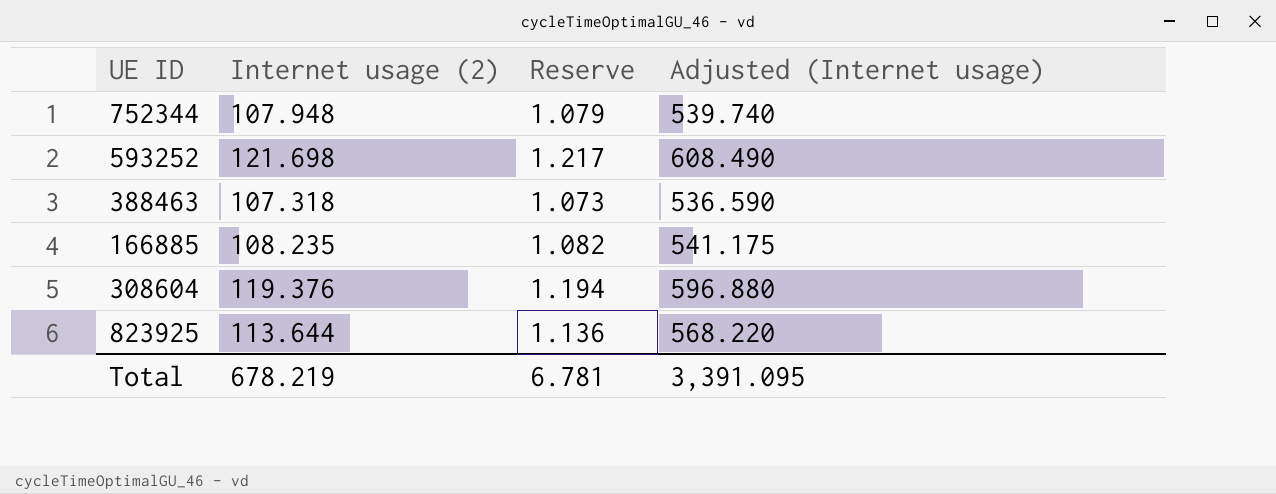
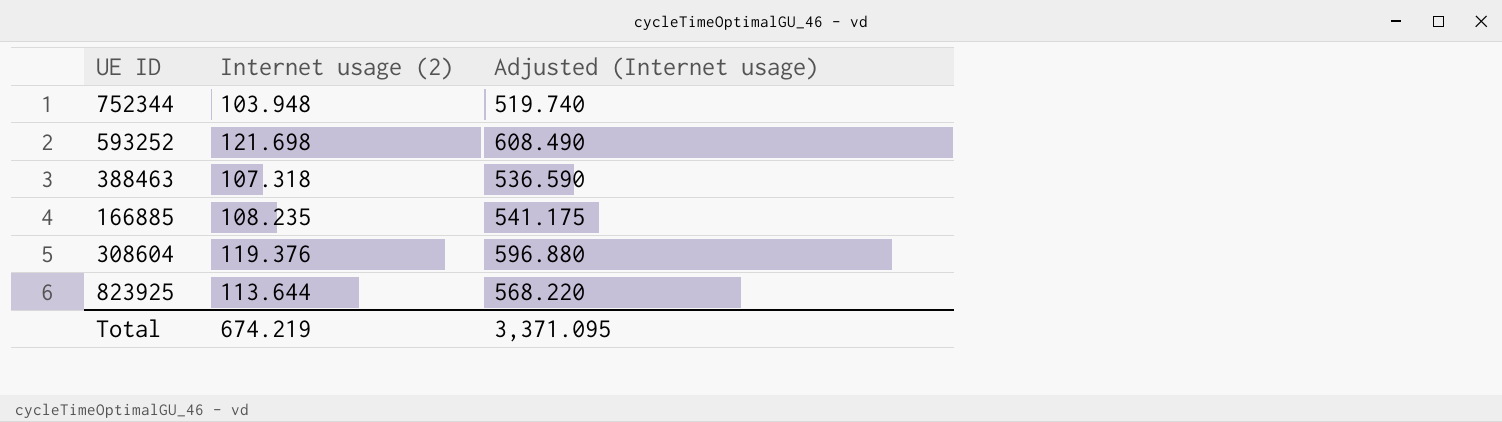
column Reserve | formula: [Internet usage (2)] * 0.01 -> none
752344 | Internet usage (2): 107.948 -> 103.948
752344 | Adjusted (Internet usage): 539.740 -> 519.740
Total | Internet usage (2): 678.219 -> 674.219
Total | Adjusted (Internet usage): 3,391.095 -> 3,371.095

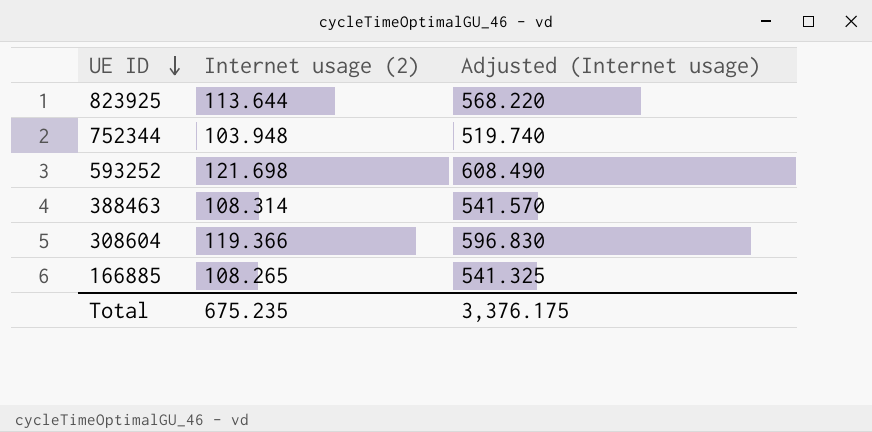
row order: none -> UE ID descending
388463 | Internet usage (2): 107.318 -> 108.314
388463 | Adjusted (Internet usage): 536.590 -> 541.570
308604 | Internet usage (2): 119.376 -> 119.366
308604 | Adjusted (Internet usage): 596.880 -> 596.830
166885 | Internet usage (2): 108.235 -> 108.265
166885 | Adjusted (Internet usage): 541.175 -> 541.325
Total | Internet usage (2): 674.219 -> 675.235
Total | Adjusted (Internet usage): 3,371.095 -> 3,376.175

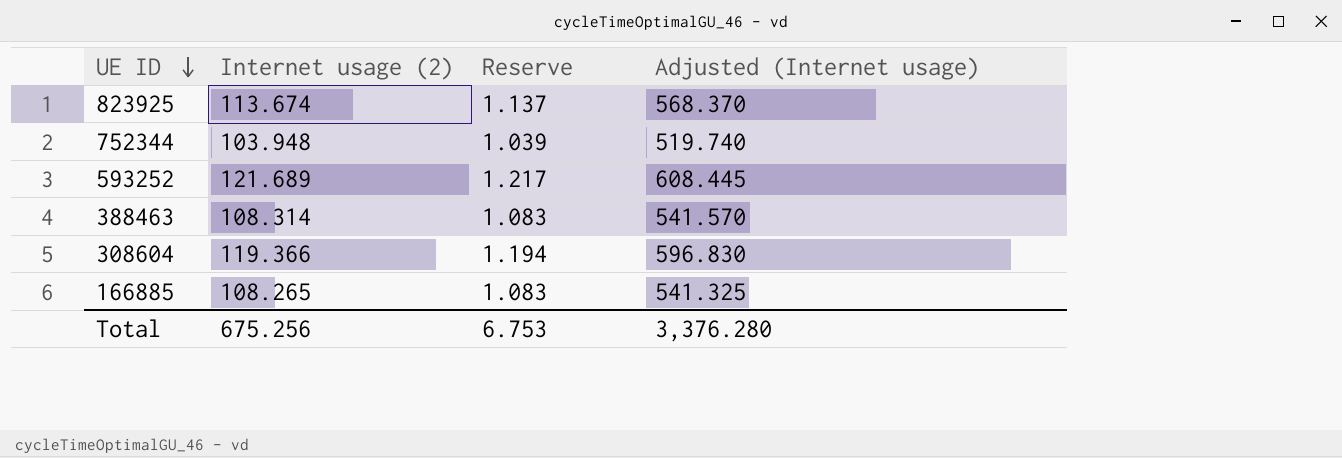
column Reserve | formula: none -> [Internet usage (2)] * 0.01
823925 | Internet usage (2): 113.644 -> 113.674
823925 | Adjusted (Internet usage): 568.220 -> 568.370
593252 | Internet usage (2): 121.698 -> 121.689
593252 | Adjusted (Internet usage): 608.490 -> 608.445
Total | Internet usage (2): 675.235 -> 675.256
Total | Adjusted (Internet usage): 3,376.175 -> 3,376.280

